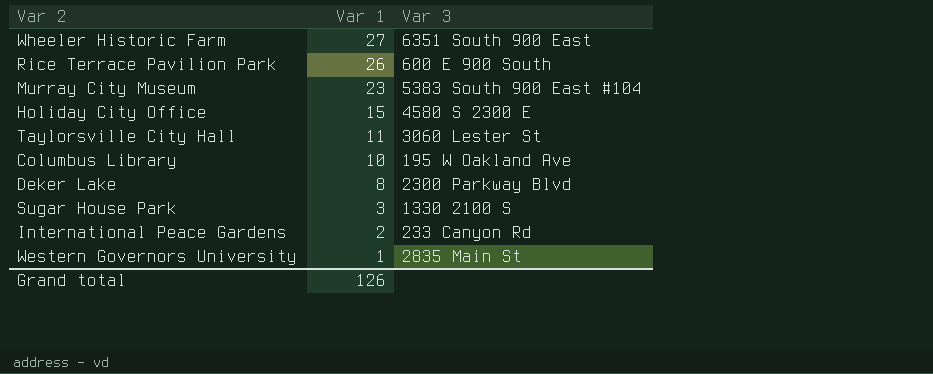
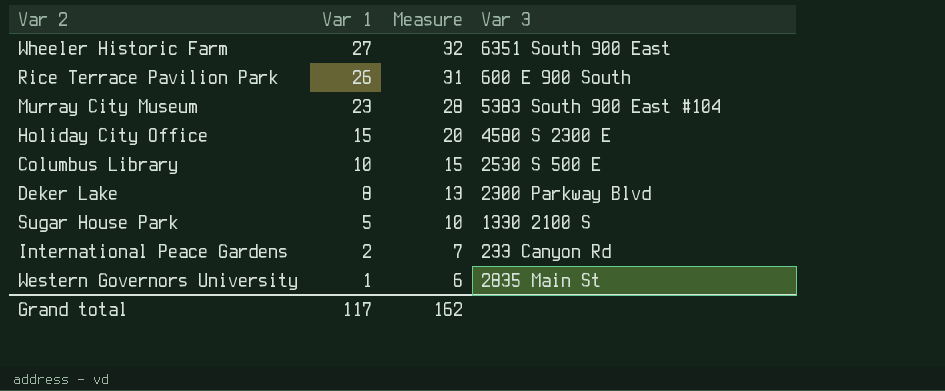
column Measure | formula: none -> [Var 1] + 5
row Taylorsville City Hall: 11 | 3060 Lester St -> none
Columbus Library | Var 3: 195 W Oakland Ave -> 2530 S 500 E
Sugar House Park | Var 1: 3 -> 5
Grand total | Var 1: 126 -> 117

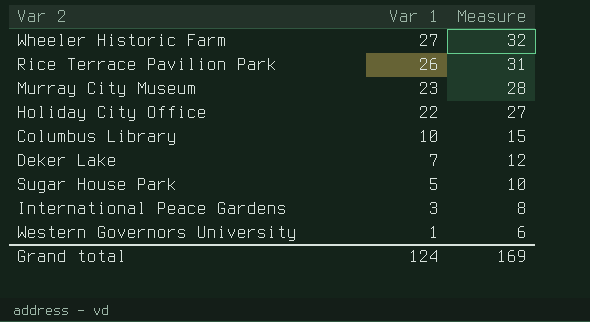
column Var 3 | position: 4 -> none
Holiday City Office | Var 1: 15 -> 22
Holiday City Office | Measure: 20 -> 27
Deker Lake | Var 1: 8 -> 7
Deker Lake | Measure: 13 -> 12
International Peace Gardens | Var 1: 2 -> 3
International Peace Gardens | Measure: 7 -> 8
Grand total | Var 1: 117 -> 124
Grand total | Measure: 162 -> 169

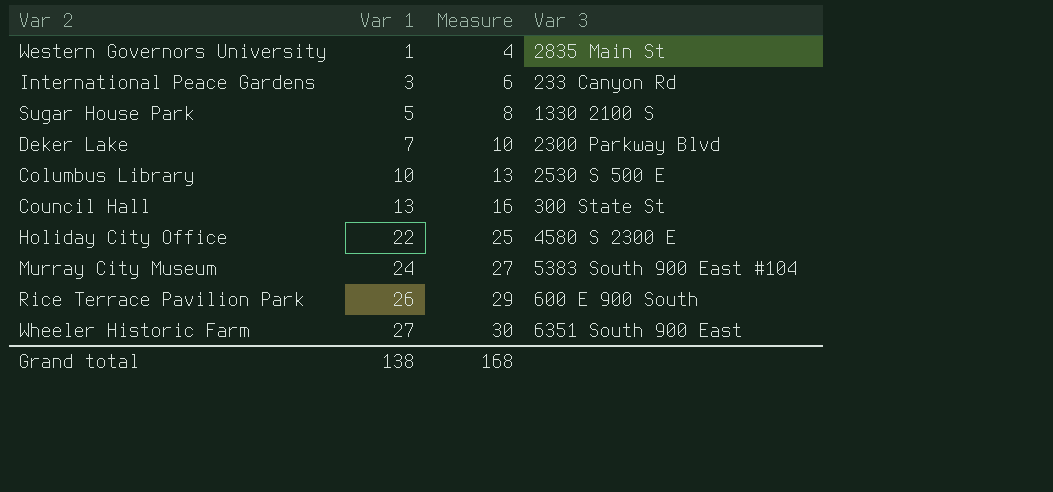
row order: Var 1 descending -> Var 1 ascending
column Measure | formula: [Var 1] + 5 -> [Var 1] + 3
column Var 3 | position: none -> 4
row Council Hall: none -> 13 | 16 | 300 State St
Murray City Museum | Var 1: 23 -> 24
Grand total | Var 1: 124 -> 138
Grand total | Measure: 169 -> 168

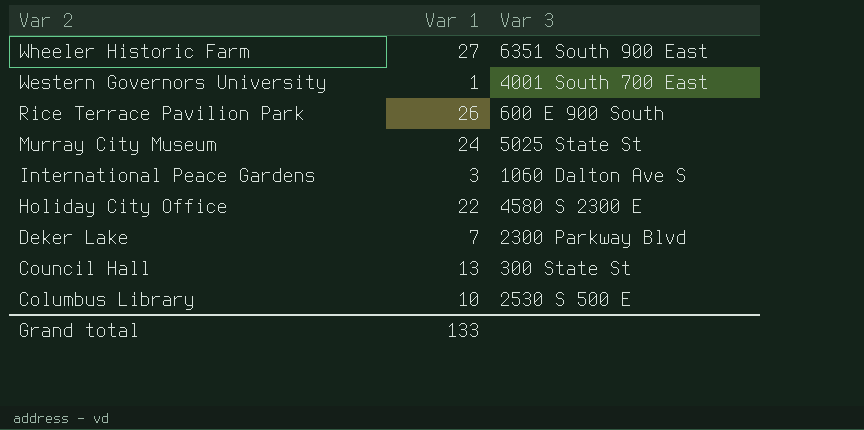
row order: Var 1 ascending -> Var 2 descending
column Measure | formula: [Var 1] + 3 -> none
row Sugar House Park: 5 | 8 | 1330 2100 S -> none
Western Governors University | Var 3: 2835 Main St -> 4001 South 700 East
Murray City Museum | Var 3: 5383 South 900 East #104 -> 5025 State St
International Peace Gardens | Var 3: 233 Canyon Rd -> 1060 Dalton Ave S
Grand total | Var 1: 138 -> 133

